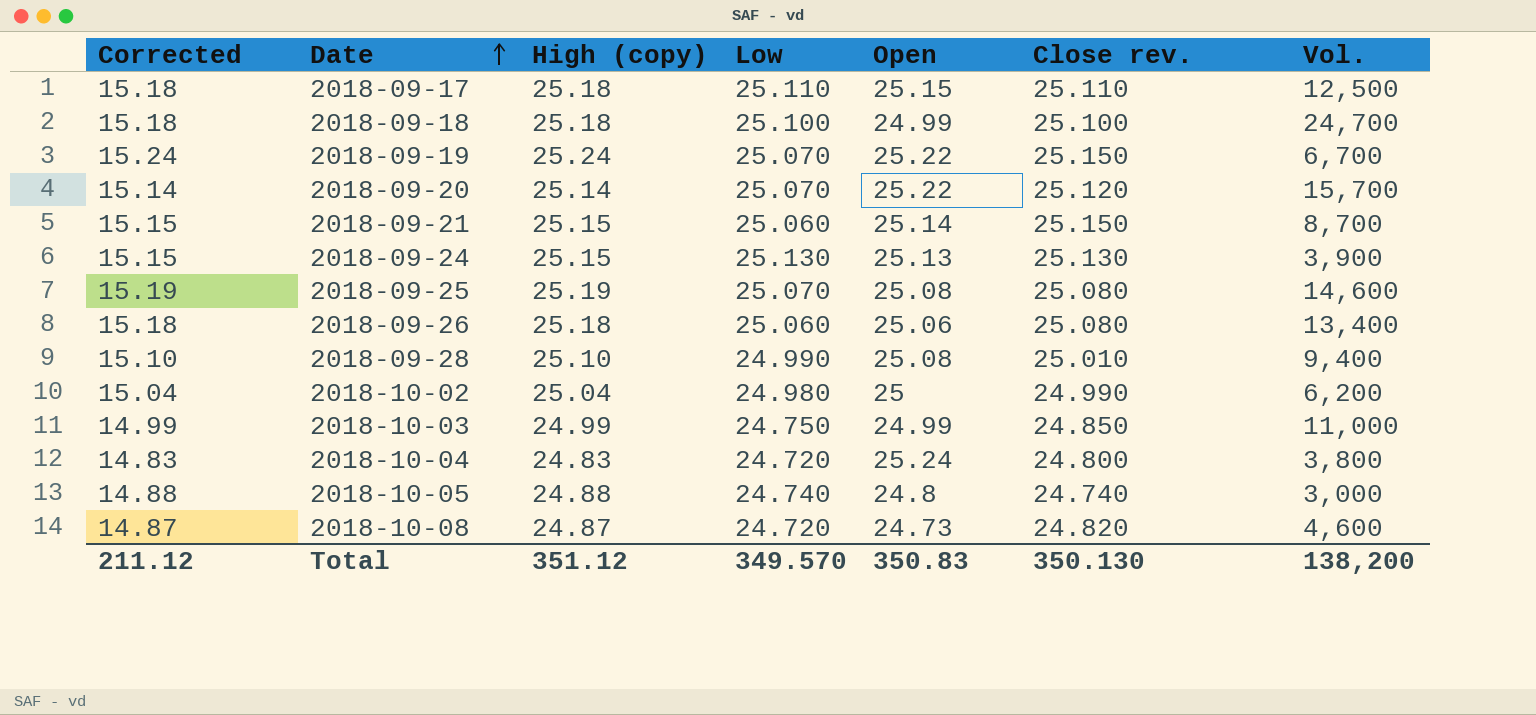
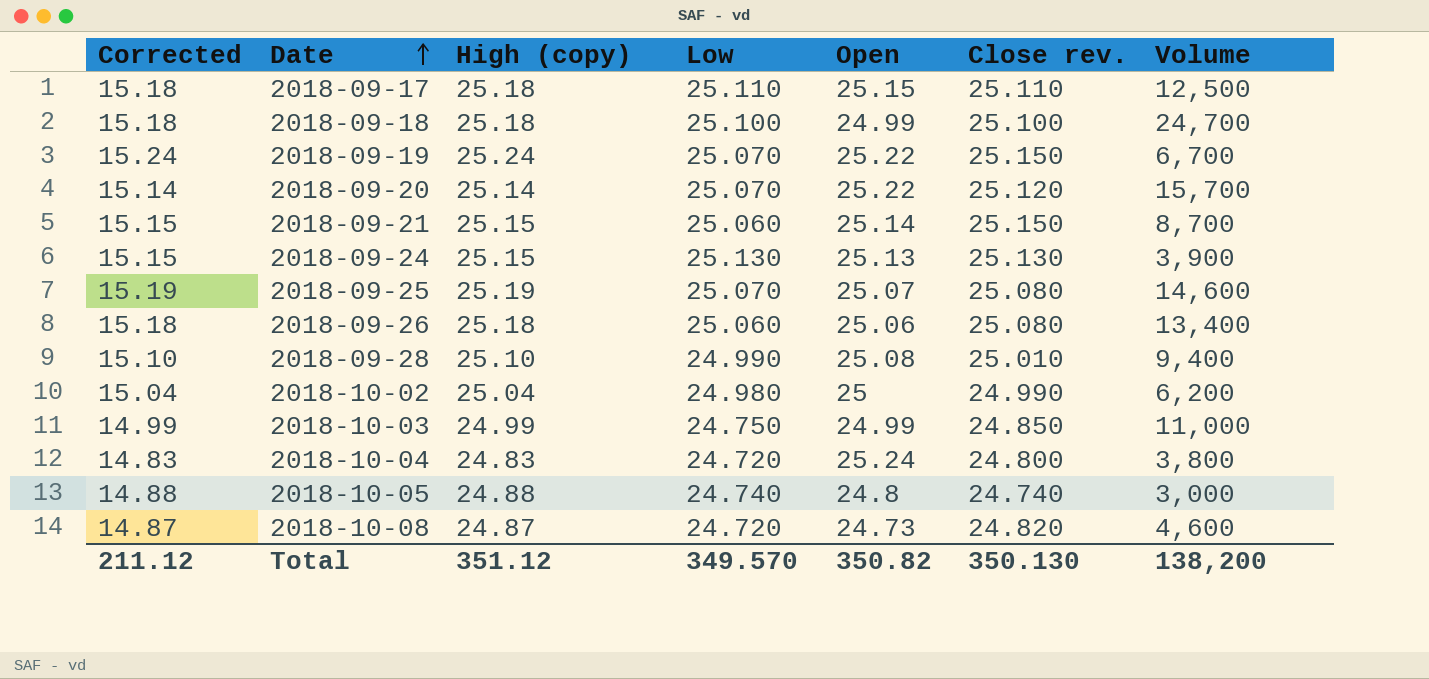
column name: Vol. -> Volume
2018-09-25 | Open: 25.08 -> 25.07
Total | Open: 350.83 -> 350.82

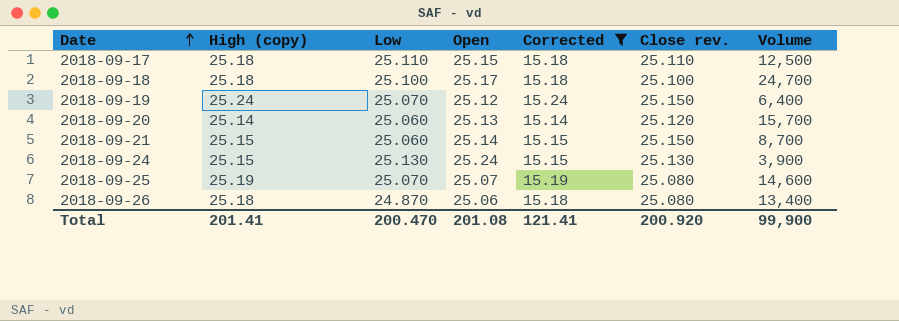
filter: none -> Corrected >= 15.14
column Corrected | position: 1 -> 5
2018-09-18 | Open: 24.99 -> 25.17
2018-09-19 | Open: 25.22 -> 25.12
2018-09-19 | Volume: 6,700 -> 6,400
2018-09-20 | Low: 25.070 -> 25.060
2018-09-20 | Open: 25.22 -> 25.13
2018-09-24 | Open: 25.13 -> 25.24
2018-09-26 | Low: 25.060 -> 24.870
Total | High (copy): 351.12 -> 201.41
Total | Low: 349.570 -> 200.470
Total | Open: 350.82 -> 201.08
Total | Corrected: 211.12 -> 121.41
Total | Close rev.: 350.130 -> 200.920
Total | Volume: 138,200 -> 99,900

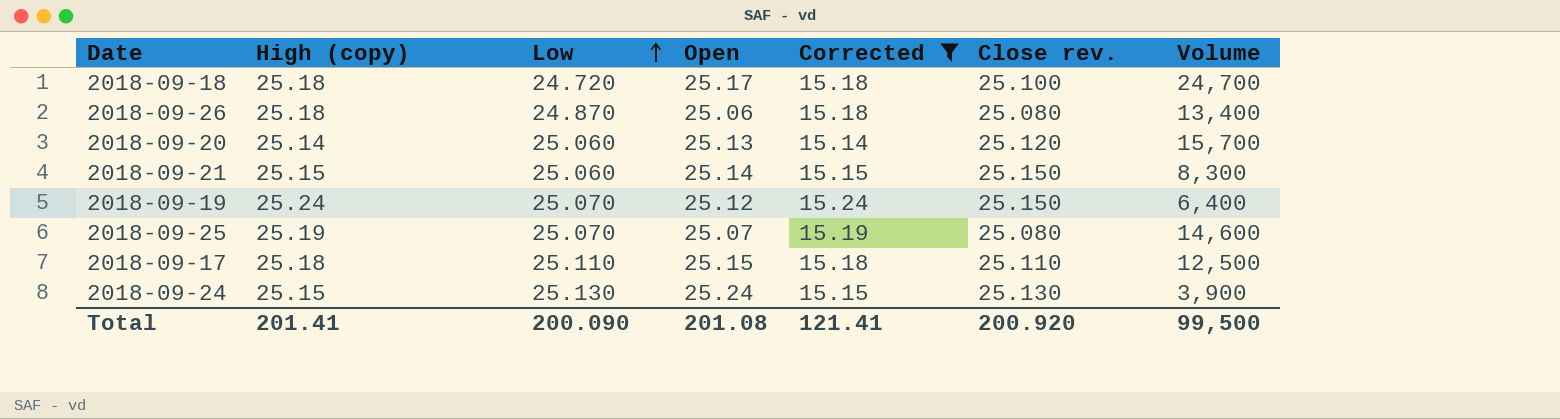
row order: Date ascending -> Low ascending
2018-09-18 | Low: 25.100 -> 24.720
2018-09-21 | Volume: 8,700 -> 8,300
Total | Low: 200.470 -> 200.090
Total | Volume: 99,900 -> 99,500

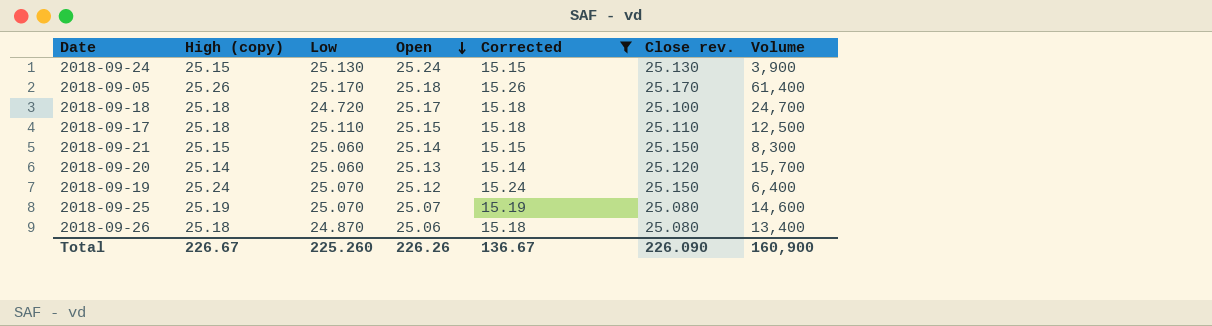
row order: Low ascending -> Open descending
row 2018-09-05: none -> 25.26 | 25.170 | 25.18 | 15.26 | 25.170 | 61,400
Total | High (copy): 201.41 -> 226.67
Total | Low: 200.090 -> 225.260
Total | Open: 201.08 -> 226.26
Total | Corrected: 121.41 -> 136.67
Total | Close rev.: 200.920 -> 226.090
Total | Volume: 99,500 -> 160,900

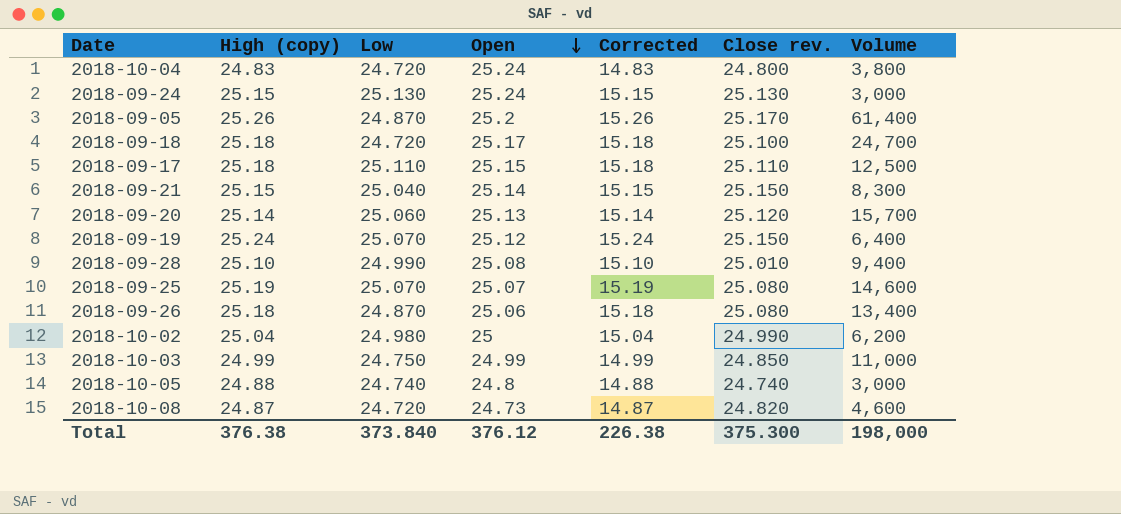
filter: Corrected >= 15.14 -> none
2018-09-24 | Volume: 3,900 -> 3,000
2018-09-05 | Low: 25.170 -> 24.870
2018-09-05 | Open: 25.18 -> 25.2
2018-09-21 | Low: 25.060 -> 25.040
Total | High (copy): 226.67 -> 376.38
Total | Low: 225.260 -> 373.840
Total | Open: 226.26 -> 376.12
Total | Corrected: 136.67 -> 226.38
Total | Close rev.: 226.090 -> 375.300
Total | Volume: 160,900 -> 198,000

